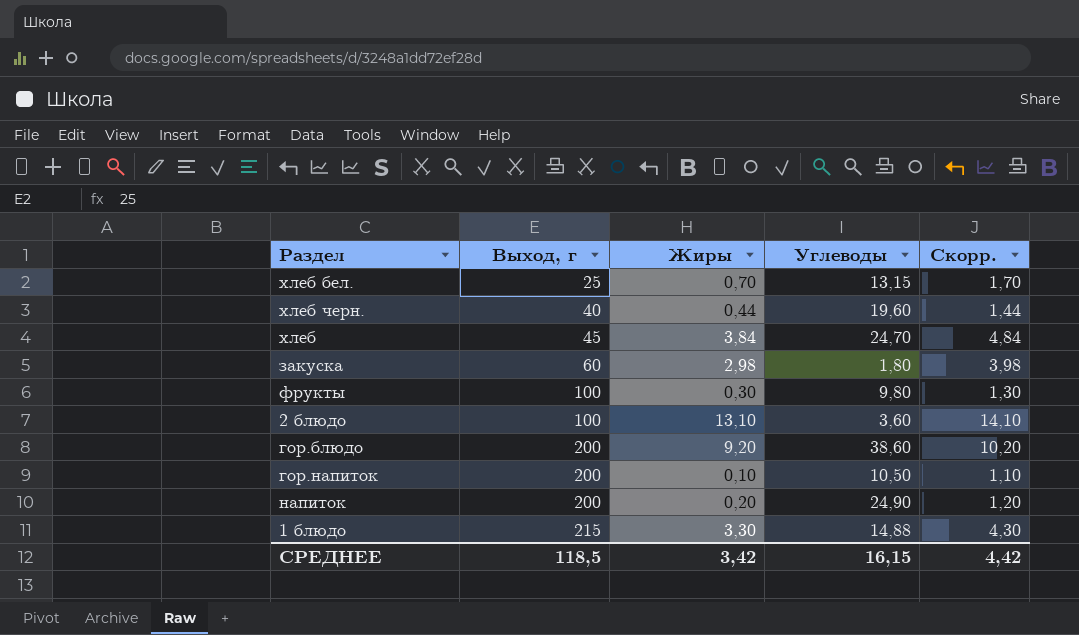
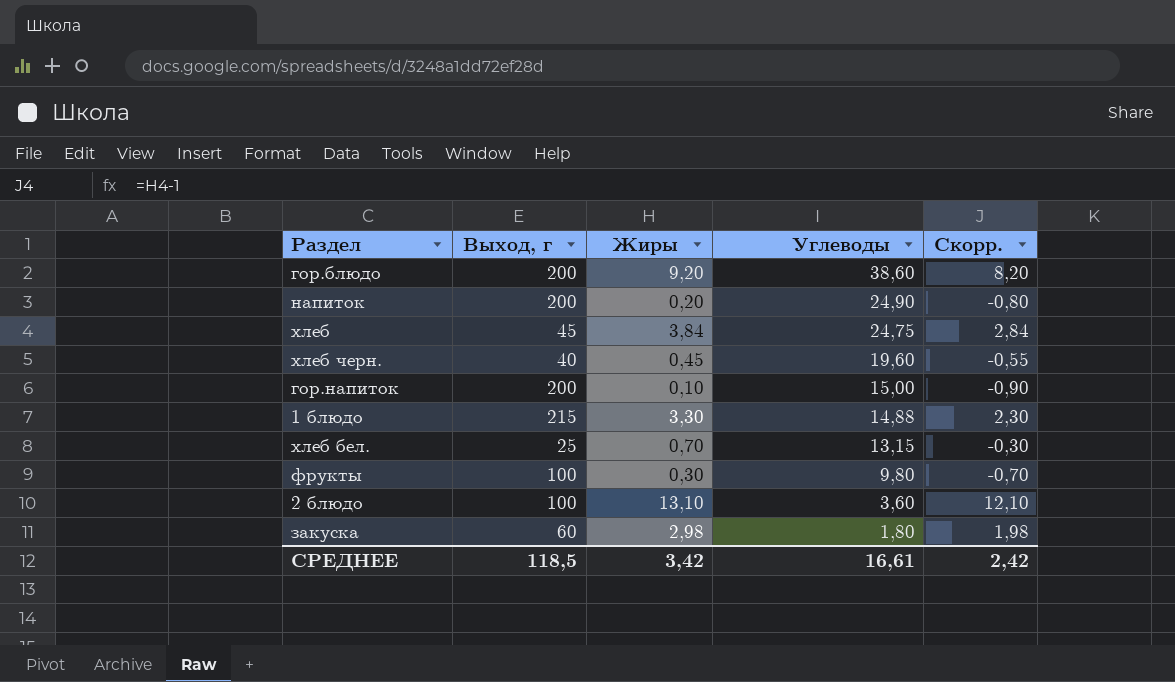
row order: Выход, г ascending -> Углеводы descending
column Скорр. | formula: [Жиры] + 1 -> [Жиры] - 1
хлеб | Углеводы: 24,70 -> 24,75
хлеб черн. | Жиры: 0,44 -> 0,45
гор.напиток | Углеводы: 10,50 -> 15,00
СРЕДНЕЕ | Углеводы: 16,15 -> 16,61
СРЕДНЕЕ | Скорр.: 4,42 -> 2,42

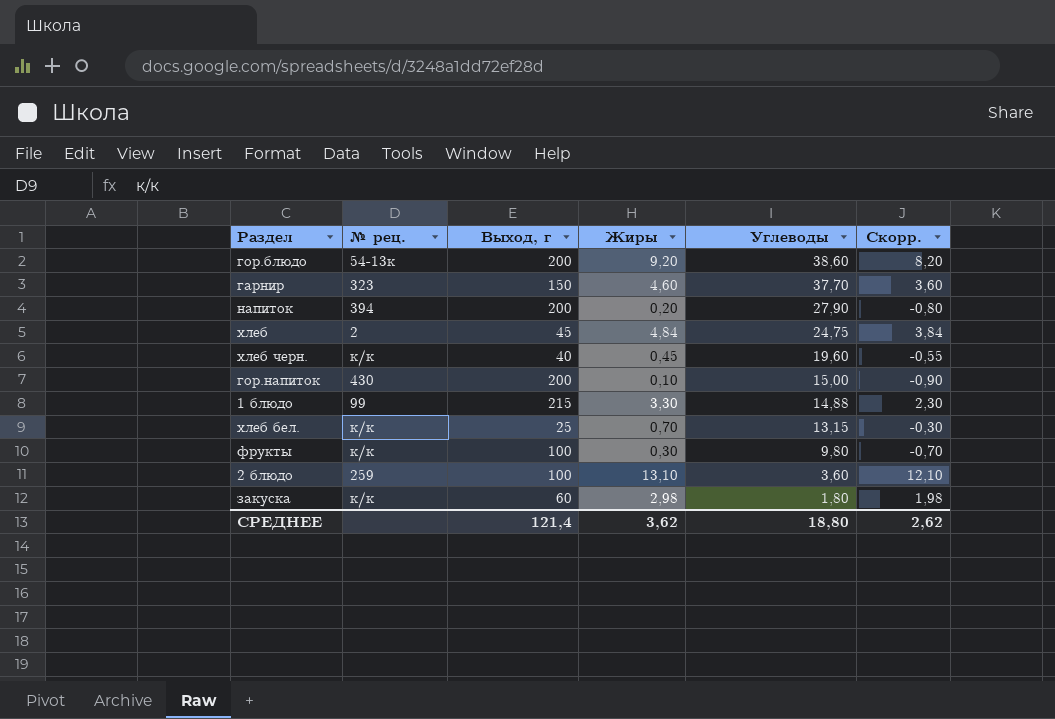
column № рец. | position: none -> 2
row гарнир: none -> 323 | 150 | 4,60 | 37,70 | 3,60
напиток | Углеводы: 24,90 -> 27,90
хлеб | Жиры: 3,84 -> 4,84
хлеб | Скорр.: 2,84 -> 3,84
СРЕДНЕЕ | Выход, г: 118,5 -> 121,4
СРЕДНЕЕ | Жиры: 3,42 -> 3,62
СРЕДНЕЕ | Углеводы: 16,61 -> 18,80
СРЕДНЕЕ | Скорр.: 2,42 -> 2,62

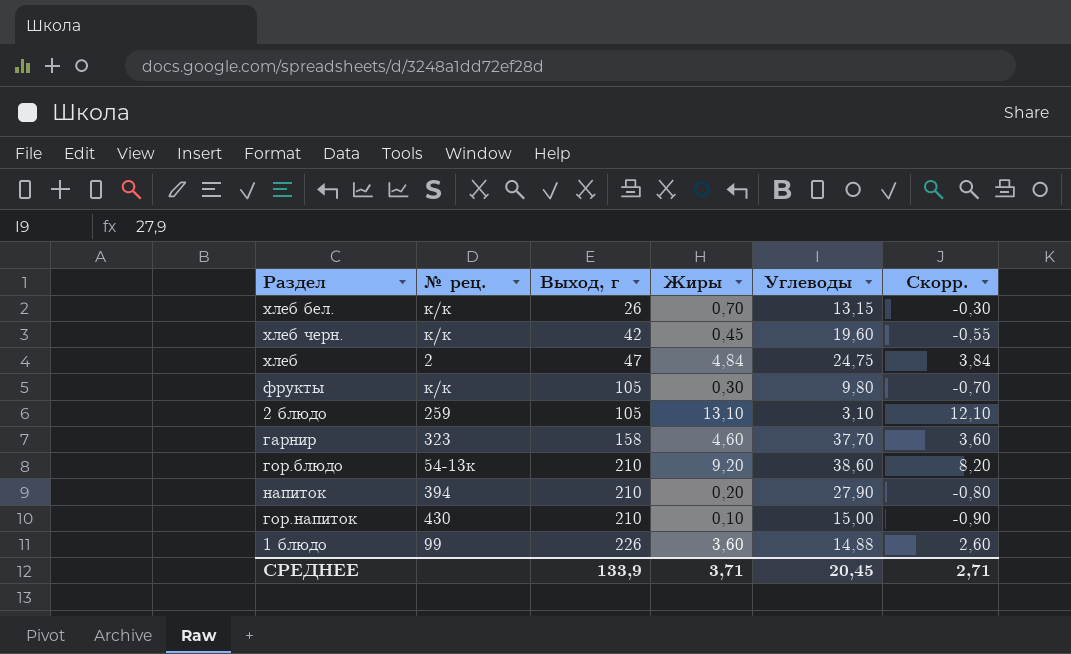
row order: Углеводы descending -> Выход, г ascending
row закуска: к/к | 60 | 2,98 | 1,80 | 1,98 -> none
хлеб бел. | Выход, г: 25 -> 26
хлеб черн. | Выход, г: 40 -> 42
хлеб | Выход, г: 45 -> 47
фрукты | Выход, г: 100 -> 105
2 блюдо | Выход, г: 100 -> 105
2 блюдо | Углеводы: 3,60 -> 3,10
гарнир | Выход, г: 150 -> 158
гор.блюдо | Выход, г: 200 -> 210
напиток | Выход, г: 200 -> 210
гор.напиток | Выход, г: 200 -> 210
1 блюдо | Выход, г: 215 -> 226
1 блюдо | Жиры: 3,30 -> 3,60
1 блюдо | Скорр.: 2,30 -> 2,60
СРЕДНЕЕ | Выход, г: 121,4 -> 133,9
СРЕДНЕЕ | Жиры: 3,62 -> 3,71
СРЕДНЕЕ | Углеводы: 18,80 -> 20,45
СРЕДНЕЕ | Скорр.: 2,62 -> 2,71

